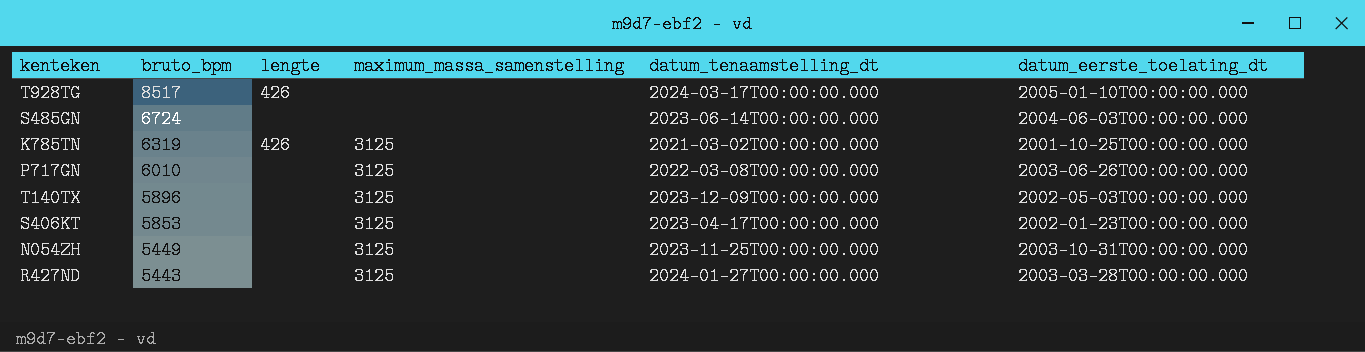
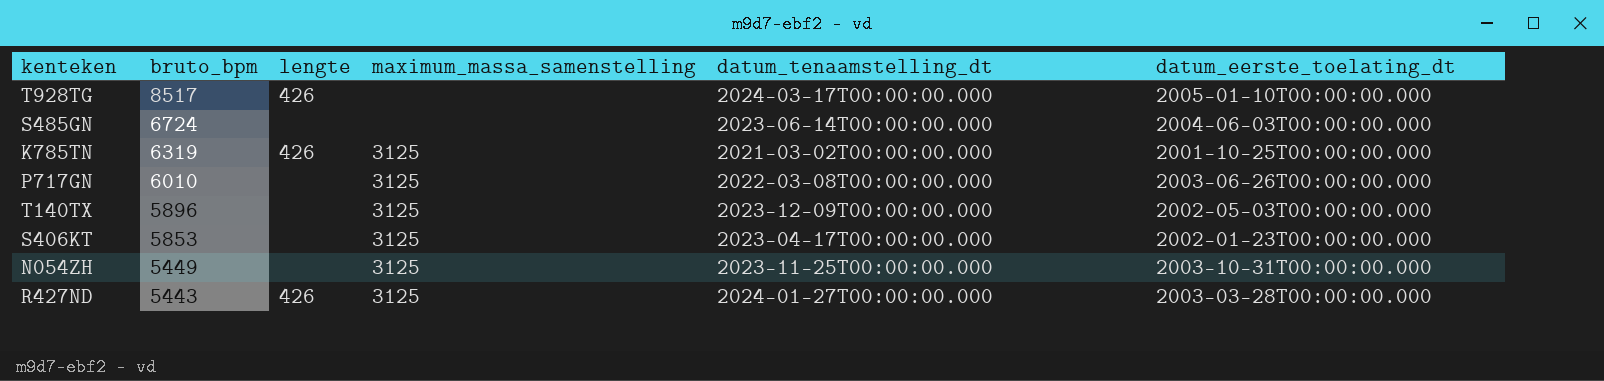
R427ND | lengte: none -> 426

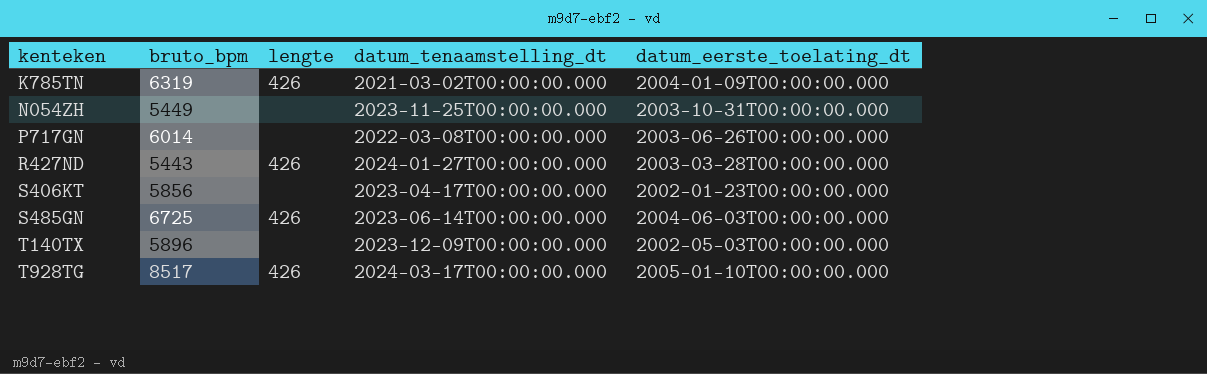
row order: bruto_bpm descending -> kenteken ascending
column maximum_massa_samenstelling | position: 4 -> none
K785TN | datum_eerste_toelating_dt: 2001-10-25T00:00:00.000 -> 2004-01-09T00:00:00.000
P717GN | bruto_bpm: 6010 -> 6014
S406KT | bruto_bpm: 5853 -> 5856
S485GN | bruto_bpm: 6724 -> 6725
S485GN | lengte: none -> 426

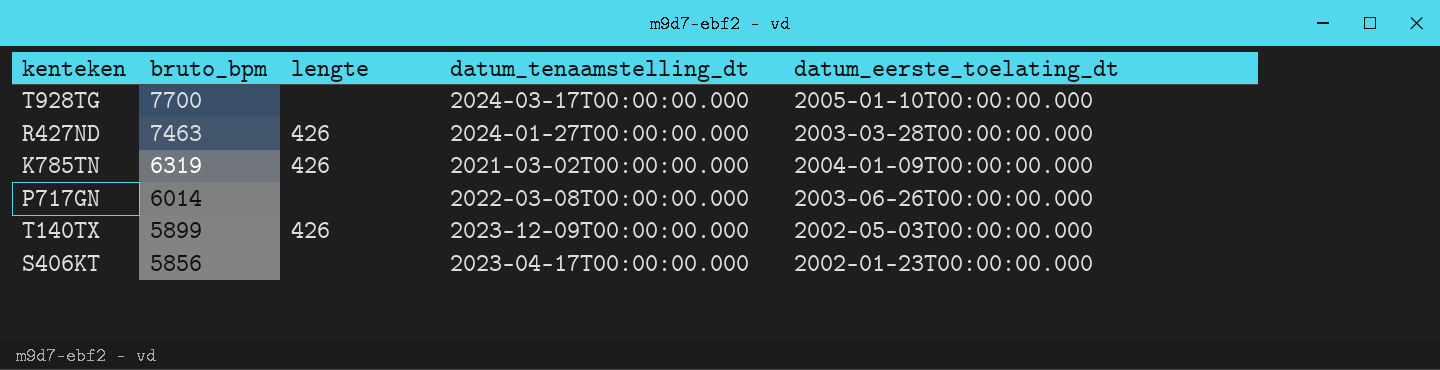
row order: kenteken ascending -> bruto_bpm descending
row N054ZH: 5449 | none | 2023-11-25T00:00:00.000 | 2003-10-31T00:00:00.000 -> none
row S485GN: 6725 | 426 | 2023-06-14T00:00:00.000 | 2004-06-03T00:00:00.000 -> none
T928TG | bruto_bpm: 8517 -> 7700
T928TG | lengte: 426 -> none
R427ND | bruto_bpm: 5443 -> 7463
T140TX | bruto_bpm: 5896 -> 5899
T140TX | lengte: none -> 426

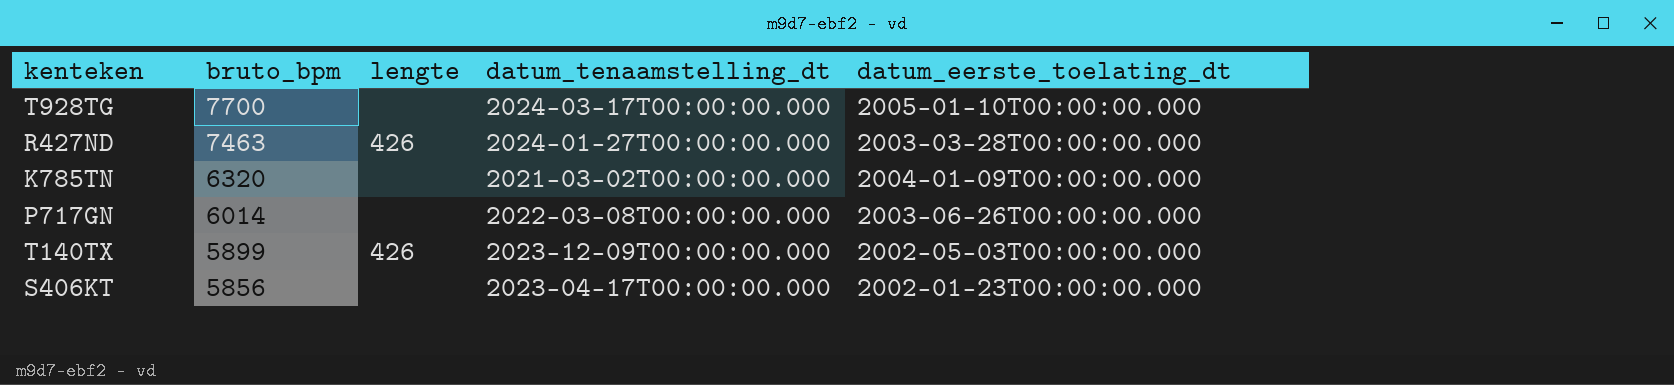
K785TN | bruto_bpm: 6319 -> 6320
K785TN | lengte: 426 -> none

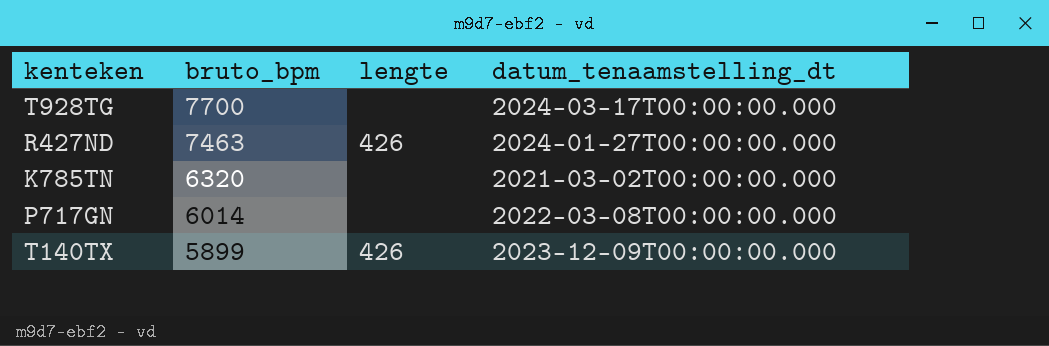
column datum_eerste_toelating_dt | position: 5 -> none
row S406KT: 5856 | none | 2023-04-17T00:00:00.000 | 2002-01-23T00:00:00.000 -> none

